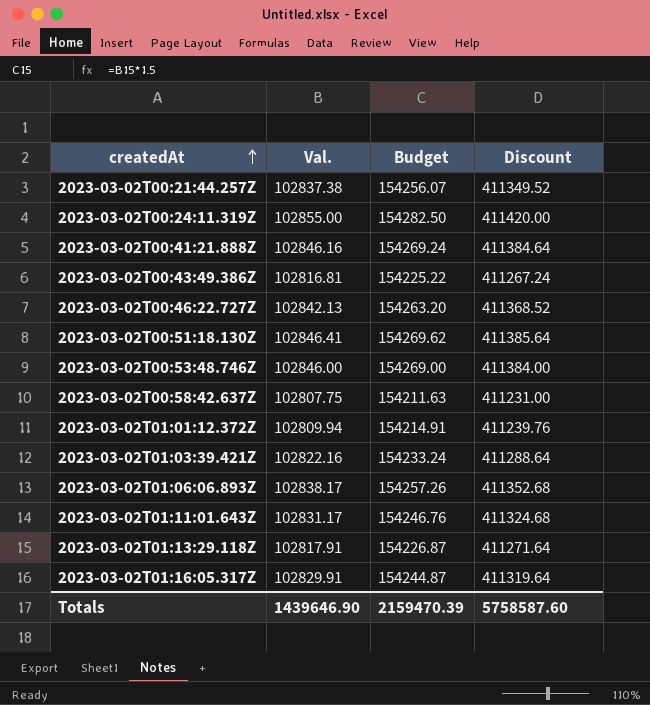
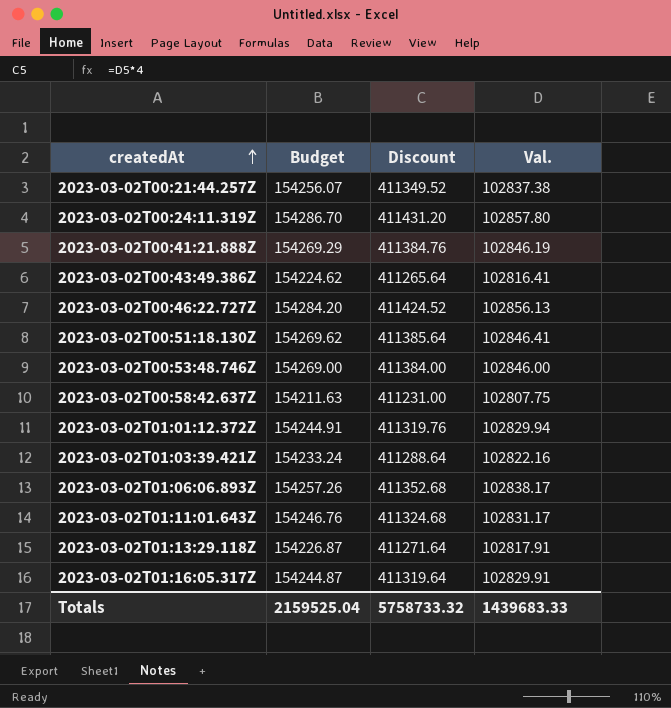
column Val. | position: 2 -> 4
2023-03-02T00:24:11.319Z | Budget: 154282.50 -> 154286.70
2023-03-02T00:24:11.319Z | Discount: 411420.00 -> 411431.20
2023-03-02T00:24:11.319Z | Val.: 102855.00 -> 102857.80
2023-03-02T00:41:21.888Z | Budget: 154269.24 -> 154269.29
2023-03-02T00:41:21.888Z | Discount: 411384.64 -> 411384.76
2023-03-02T00:41:21.888Z | Val.: 102846.16 -> 102846.19
2023-03-02T00:43:49.386Z | Budget: 154225.22 -> 154224.62
2023-03-02T00:43:49.386Z | Discount: 411267.24 -> 411265.64
2023-03-02T00:43:49.386Z | Val.: 102816.81 -> 102816.41
2023-03-02T00:46:22.727Z | Budget: 154263.20 -> 154284.20
2023-03-02T00:46:22.727Z | Discount: 411368.52 -> 411424.52
2023-03-02T00:46:22.727Z | Val.: 102842.13 -> 102856.13
2023-03-02T01:01:12.372Z | Budget: 154214.91 -> 154244.91
2023-03-02T01:01:12.372Z | Discount: 411239.76 -> 411319.76
2023-03-02T01:01:12.372Z | Val.: 102809.94 -> 102829.94
Totals | Budget: 2159470.39 -> 2159525.04
Totals | Discount: 5758587.60 -> 5758733.32
Totals | Val.: 1439646.90 -> 1439683.33

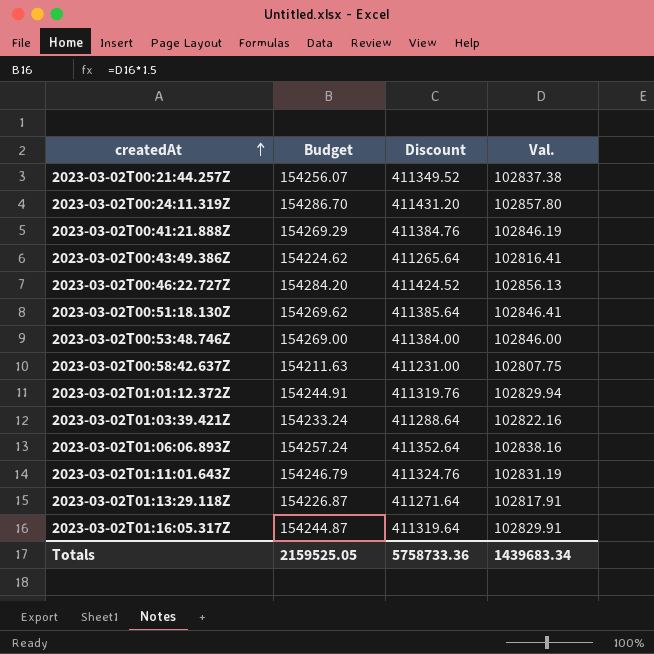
2023-03-02T01:06:06.893Z | Budget: 154257.26 -> 154257.24
2023-03-02T01:06:06.893Z | Discount: 411352.68 -> 411352.64
2023-03-02T01:06:06.893Z | Val.: 102838.17 -> 102838.16
2023-03-02T01:11:01.643Z | Budget: 154246.76 -> 154246.79
2023-03-02T01:11:01.643Z | Discount: 411324.68 -> 411324.76
2023-03-02T01:11:01.643Z | Val.: 102831.17 -> 102831.19
Totals | Budget: 2159525.04 -> 2159525.05
Totals | Discount: 5758733.32 -> 5758733.36
Totals | Val.: 1439683.33 -> 1439683.34

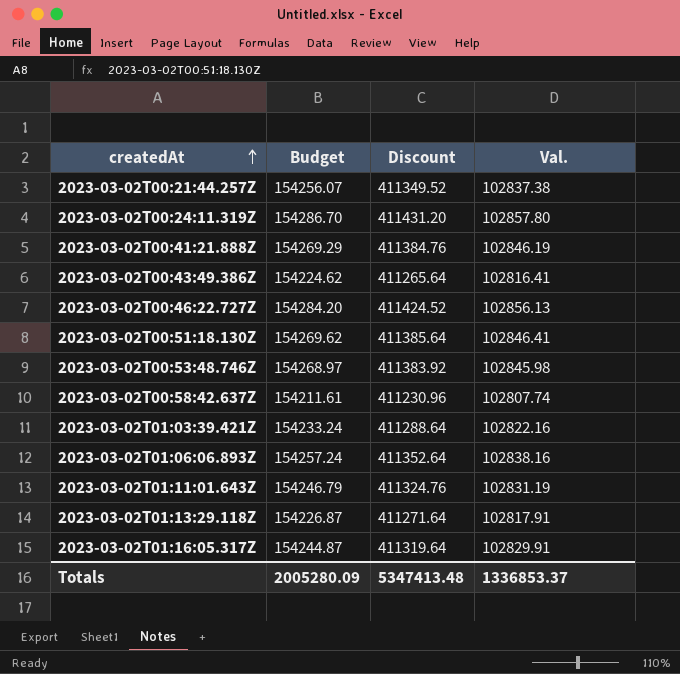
row 2023-03-02T01:01:12.372Z: 154244.91 | 411319.76 | 102829.94 -> none
2023-03-02T00:53:48.746Z | Budget: 154269.00 -> 154268.97
2023-03-02T00:53:48.746Z | Discount: 411384.00 -> 411383.92
2023-03-02T00:53:48.746Z | Val.: 102846.00 -> 102845.98
2023-03-02T00:58:42.637Z | Budget: 154211.63 -> 154211.61
2023-03-02T00:58:42.637Z | Discount: 411231.00 -> 411230.96
2023-03-02T00:58:42.637Z | Val.: 102807.75 -> 102807.74
Totals | Budget: 2159525.05 -> 2005280.09
Totals | Discount: 5758733.36 -> 5347413.48
Totals | Val.: 1439683.34 -> 1336853.37

